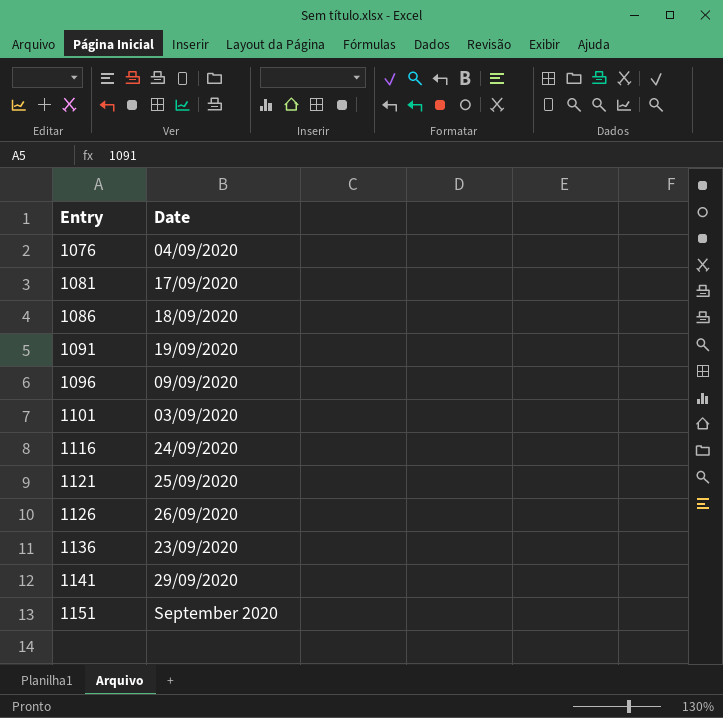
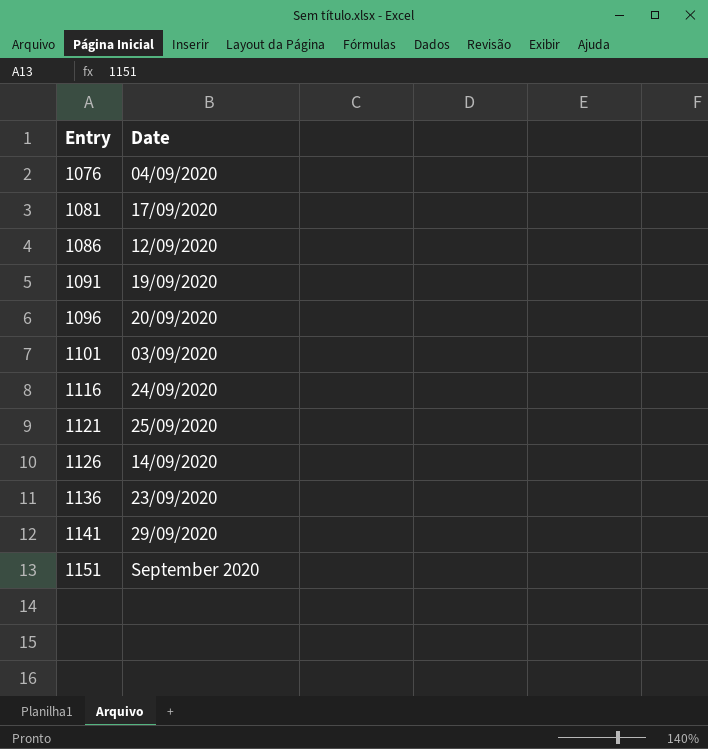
1086 | Date: 18/09/2020 -> 12/09/2020
1096 | Date: 09/09/2020 -> 20/09/2020
1126 | Date: 26/09/2020 -> 14/09/2020

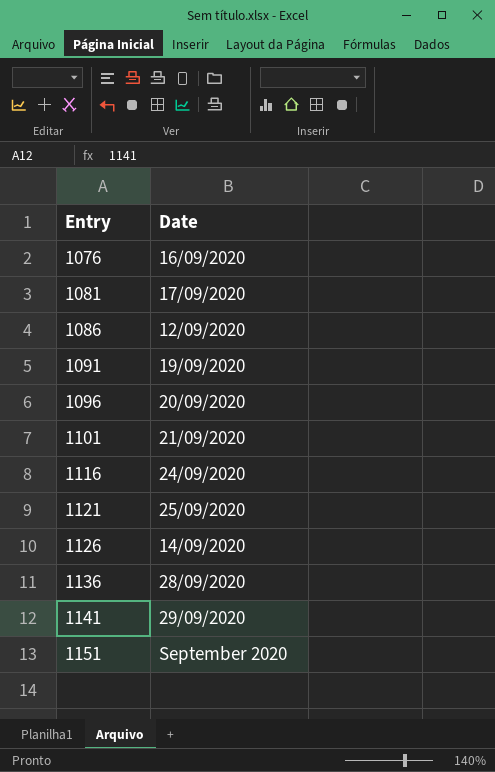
1076 | Date: 04/09/2020 -> 16/09/2020
1101 | Date: 03/09/2020 -> 21/09/2020
1136 | Date: 23/09/2020 -> 28/09/2020

